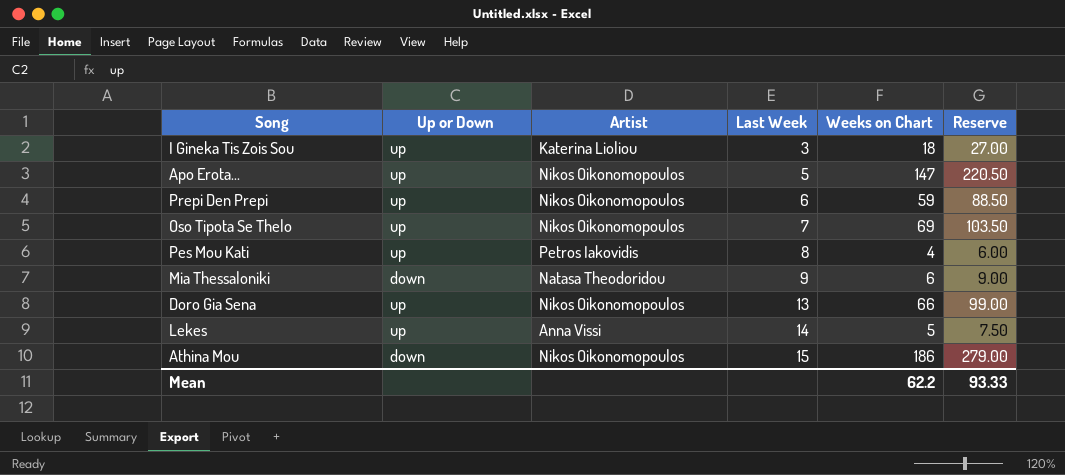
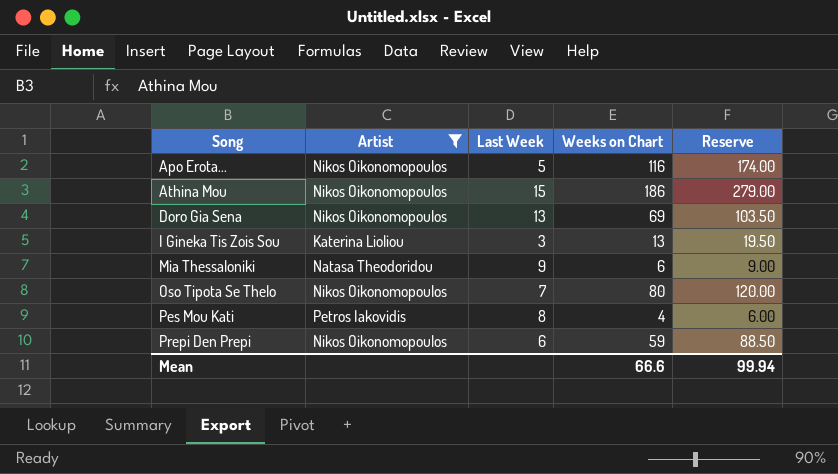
filter: none -> Artist != Anna Vissi
row order: Last Week ascending -> Song ascending
column Up or Down | position: 2 -> none
Apo Erota... | Weeks on Chart: 147 -> 116
Apo Erota... | Reserve: 220.50 -> 174.00
Doro Gia Sena | Weeks on Chart: 66 -> 69
Doro Gia Sena | Reserve: 99.00 -> 103.50
I Gineka Tis Zois Sou | Weeks on Chart: 18 -> 13
I Gineka Tis Zois Sou | Reserve: 27.00 -> 19.50
Oso Tipota Se Thelo | Weeks on Chart: 69 -> 80
Oso Tipota Se Thelo | Reserve: 103.50 -> 120.00
Mean | Weeks on Chart: 62.2 -> 66.6
Mean | Reserve: 93.33 -> 99.94

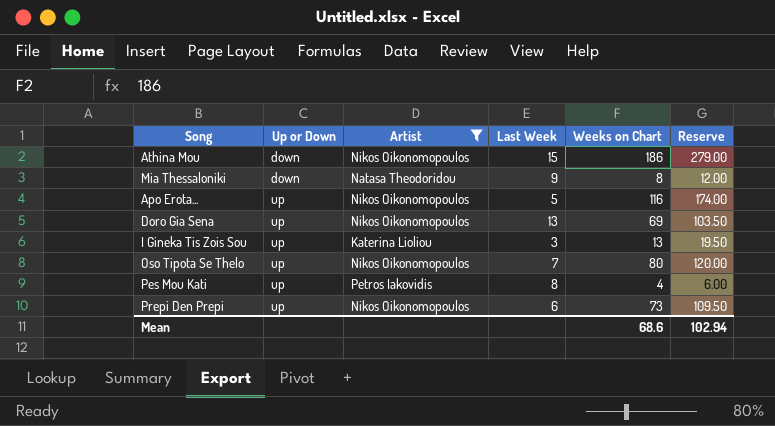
row order: Song ascending -> Up or Down ascending
column Up or Down | position: none -> 2
Mia Thessaloniki | Weeks on Chart: 6 -> 8
Mia Thessaloniki | Reserve: 9.00 -> 12.00
Prepi Den Prepi | Weeks on Chart: 59 -> 73
Prepi Den Prepi | Reserve: 88.50 -> 109.50
Mean | Weeks on Chart: 66.6 -> 68.6
Mean | Reserve: 99.94 -> 102.94

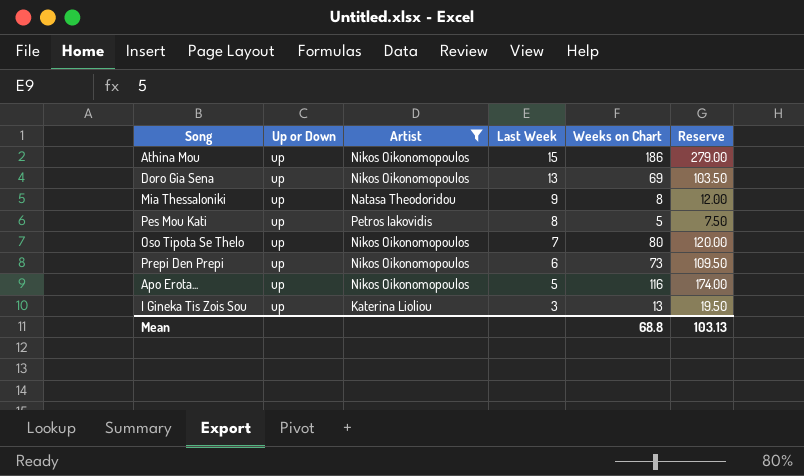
row order: Up or Down ascending -> Last Week descending
Athina Mou | Up or Down: down -> up
Mia Thessaloniki | Up or Down: down -> up
Pes Mou Kati | Weeks on Chart: 4 -> 5
Pes Mou Kati | Reserve: 6.00 -> 7.50
Mean | Weeks on Chart: 68.6 -> 68.8
Mean | Reserve: 102.94 -> 103.13

